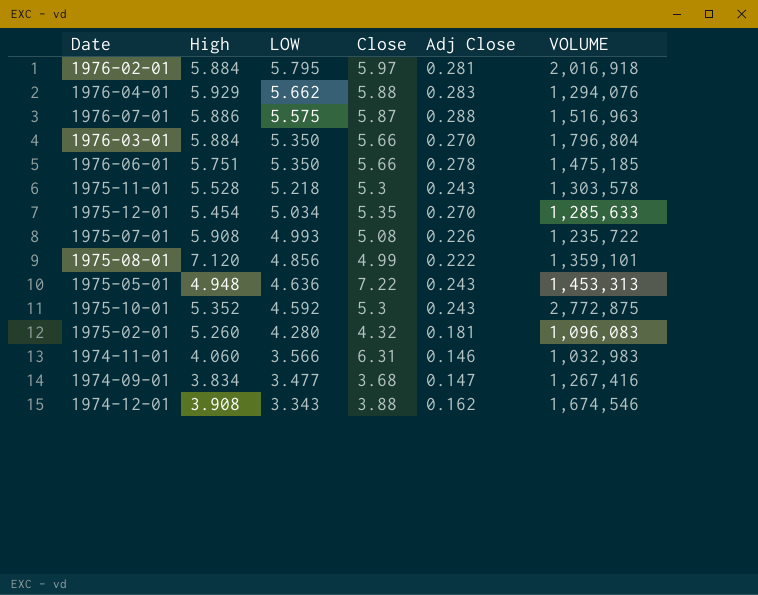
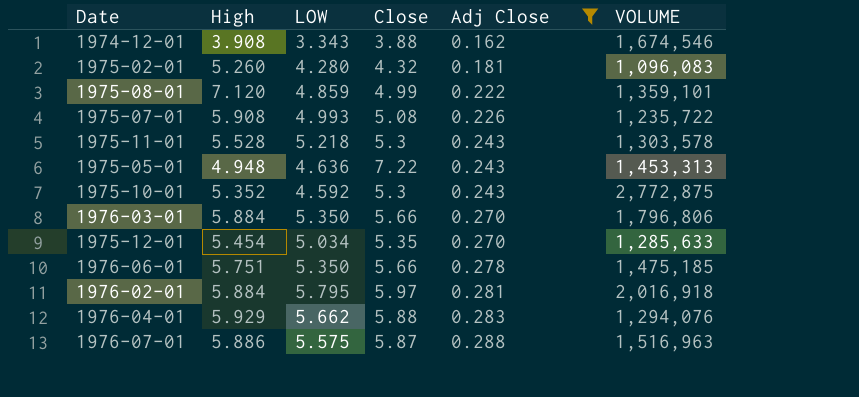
filter: none -> Adj Close >= 0.162
row order: LOW descending -> Adj Close ascending
1975-08-01 | LOW: 4.856 -> 4.859
1976-03-01 | VOLUME: 1,796,804 -> 1,796,806

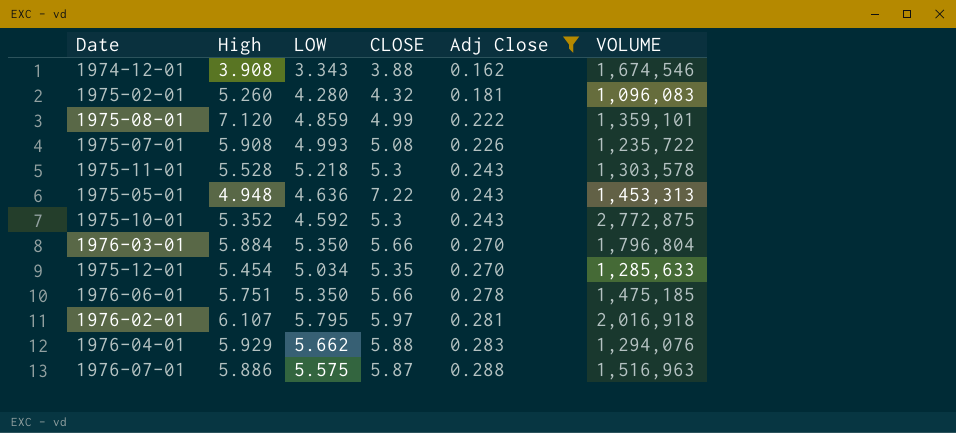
column name: Close -> CLOSE
1976-03-01 | VOLUME: 1,796,806 -> 1,796,804
1976-02-01 | High: 5.884 -> 6.107

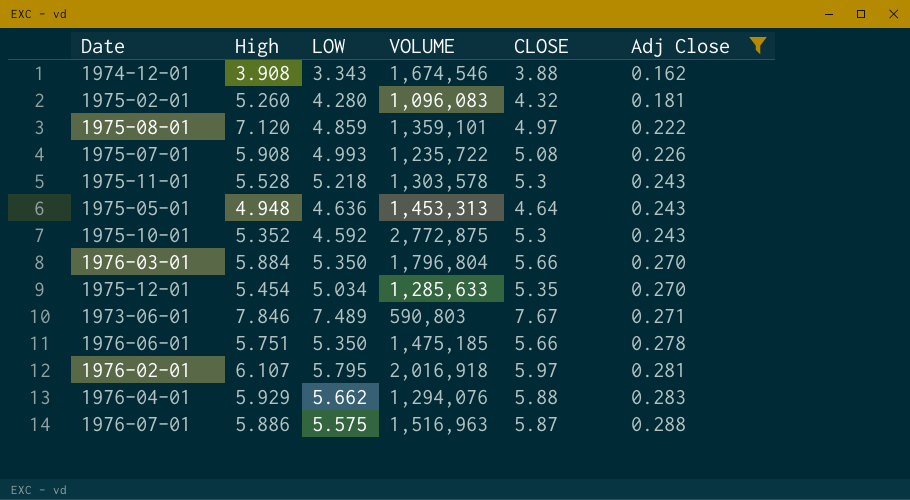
column VOLUME | position: 6 -> 4
1975-08-01 | CLOSE: 4.99 -> 4.97
1975-05-01 | CLOSE: 7.22 -> 4.64
row 1973-06-01: none -> 7.846 | 7.489 | 590,803 | 7.67 | 0.271

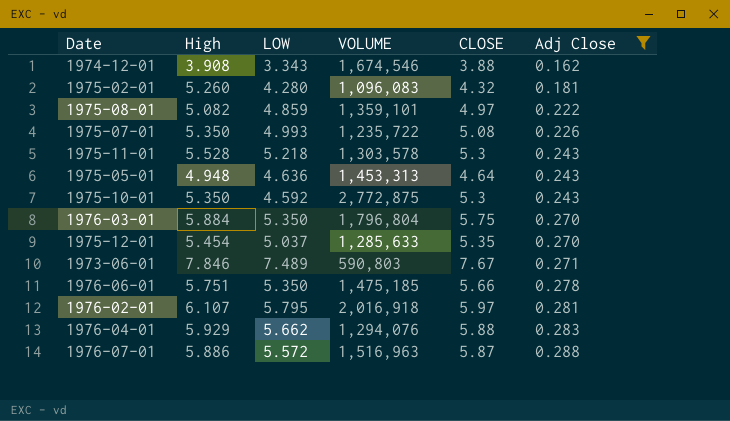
1975-08-01 | High: 7.120 -> 5.082
1975-07-01 | High: 5.908 -> 5.350
1975-10-01 | High: 5.352 -> 5.350
1976-03-01 | CLOSE: 5.66 -> 5.75
1975-12-01 | LOW: 5.034 -> 5.037
1976-07-01 | LOW: 5.575 -> 5.572

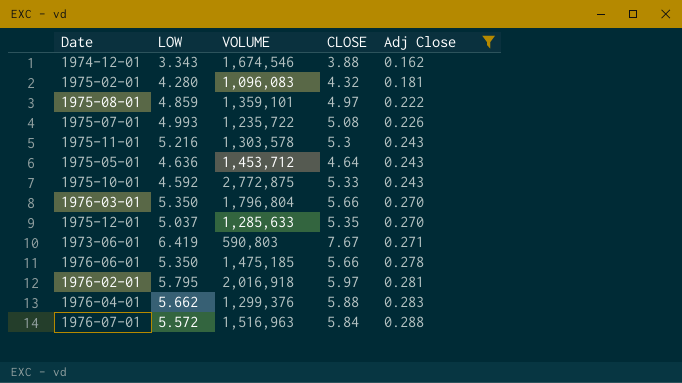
column High | position: 2 -> none
1975-11-01 | LOW: 5.218 -> 5.216
1975-05-01 | VOLUME: 1,453,313 -> 1,453,712
1975-10-01 | CLOSE: 5.3 -> 5.33
1976-03-01 | CLOSE: 5.75 -> 5.66
1973-06-01 | LOW: 7.489 -> 6.419
1976-04-01 | VOLUME: 1,294,076 -> 1,299,376
1976-07-01 | CLOSE: 5.87 -> 5.84

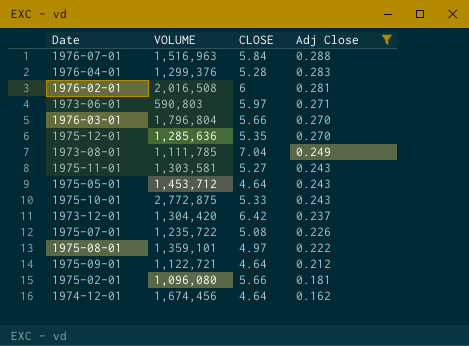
row order: Adj Close ascending -> Adj Close descending
column LOW | position: 2 -> none
row 1976-06-01: 5.350 | 1,475,185 | 5.66 | 0.278 -> none
1976-04-01 | CLOSE: 5.88 -> 5.28
1976-02-01 | VOLUME: 2,016,918 -> 2,016,508
1976-02-01 | CLOSE: 5.97 -> 6
1973-06-01 | CLOSE: 7.67 -> 5.97
1975-12-01 | VOLUME: 1,285,633 -> 1,285,636
row 1973-08-01: none -> 1,111,785 | 7.04 | 0.249
1975-11-01 | VOLUME: 1,303,578 -> 1,303,581
1975-11-01 | CLOSE: 5.3 -> 5.27
row 1973-12-01: none -> 1,304,420 | 6.42 | 0.237
row 1975-09-01: none -> 1,122,721 | 4.64 | 0.212
1975-02-01 | VOLUME: 1,096,083 -> 1,096,080
1975-02-01 | CLOSE: 4.32 -> 5.66
1974-12-01 | VOLUME: 1,674,546 -> 1,674,456
1974-12-01 | CLOSE: 3.88 -> 4.64

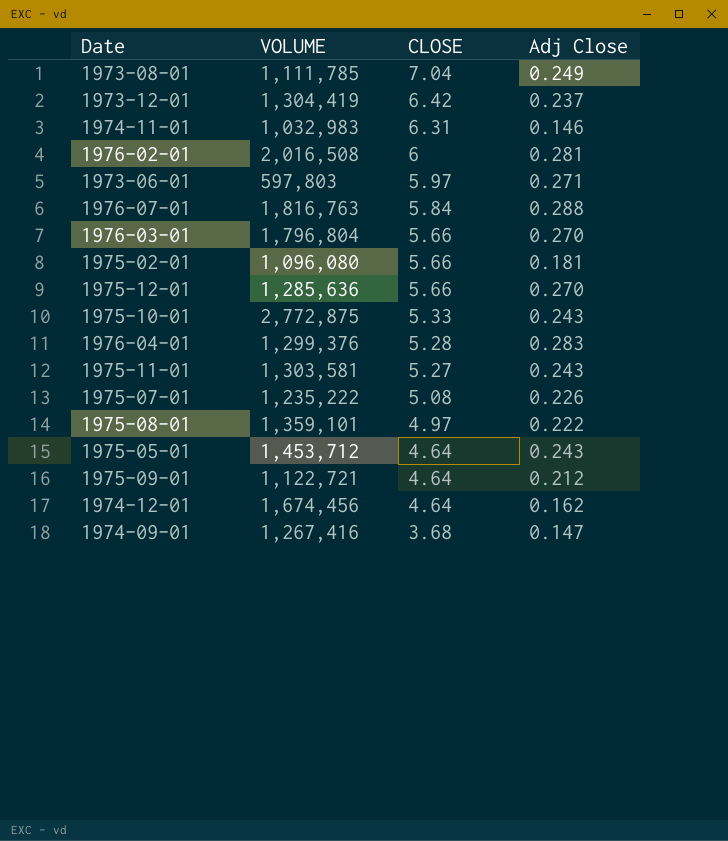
filter: Adj Close >= 0.162 -> none
row order: Adj Close descending -> CLOSE descending
1973-12-01 | VOLUME: 1,304,420 -> 1,304,419
1973-06-01 | VOLUME: 590,803 -> 597,803
1976-07-01 | VOLUME: 1,516,963 -> 1,816,763
1975-12-01 | CLOSE: 5.35 -> 5.66
1975-07-01 | VOLUME: 1,235,722 -> 1,235,222

